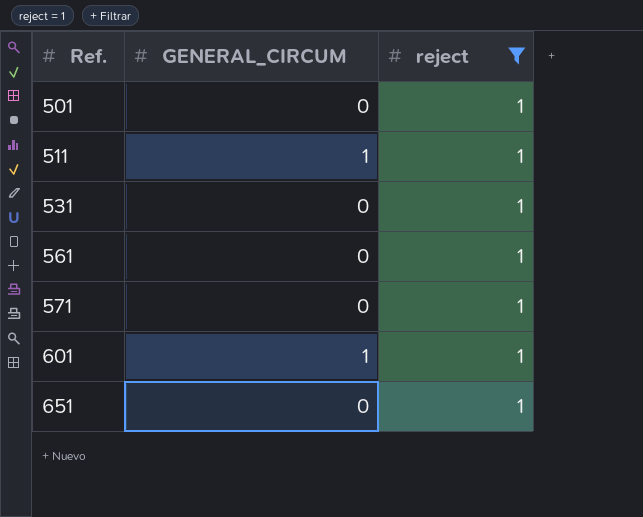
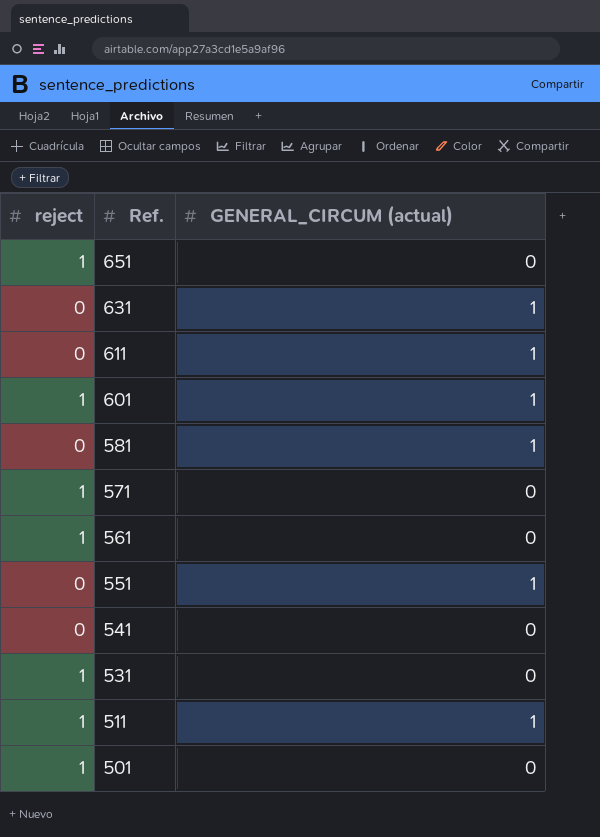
filter: reject = 1 -> none
row order: Ref. ascending -> Ref. descending
column reject | position: 3 -> 1
column name: GENERAL_CIRCUM -> GENERAL_CIRCUM (actual)

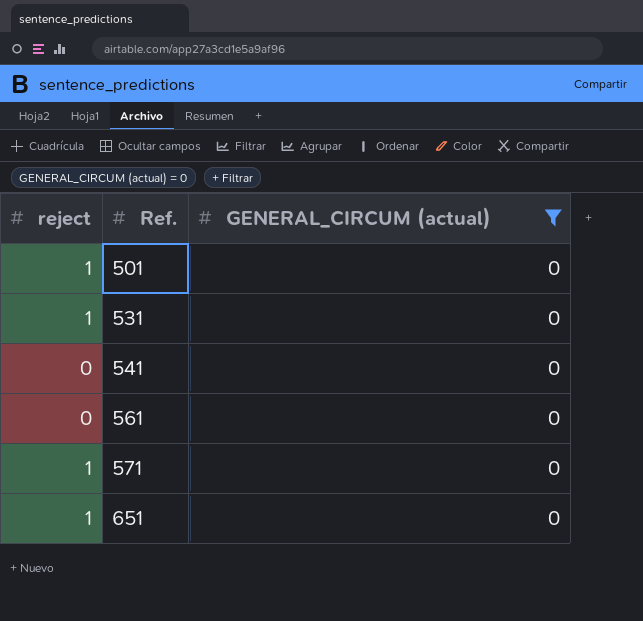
filter: none -> GENERAL_CIRCUM (actual) = 0
row order: Ref. descending -> Ref. ascending
561 | reject: 1 -> 0

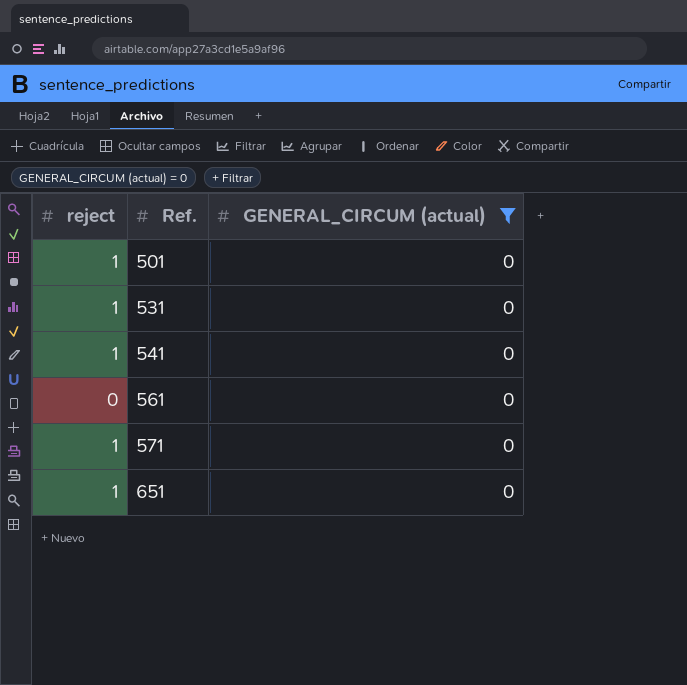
541 | reject: 0 -> 1

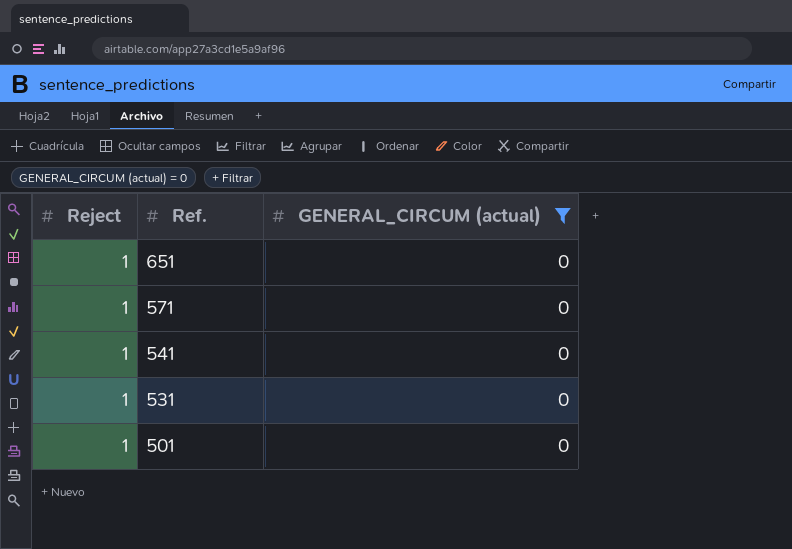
row order: Ref. ascending -> Ref. descending
column name: reject -> Reject
row 561: 0 | 0 -> none

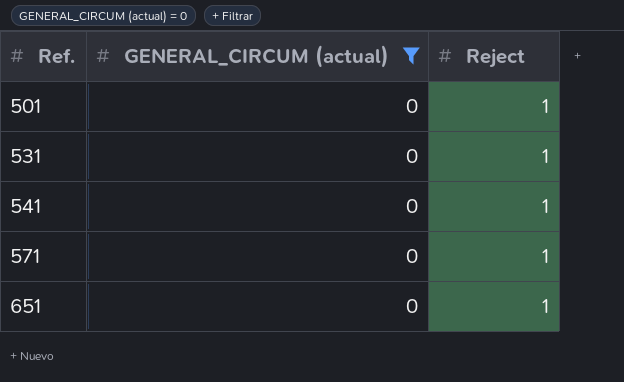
row order: Ref. descending -> Ref. ascending
column Reject | position: 1 -> 3

